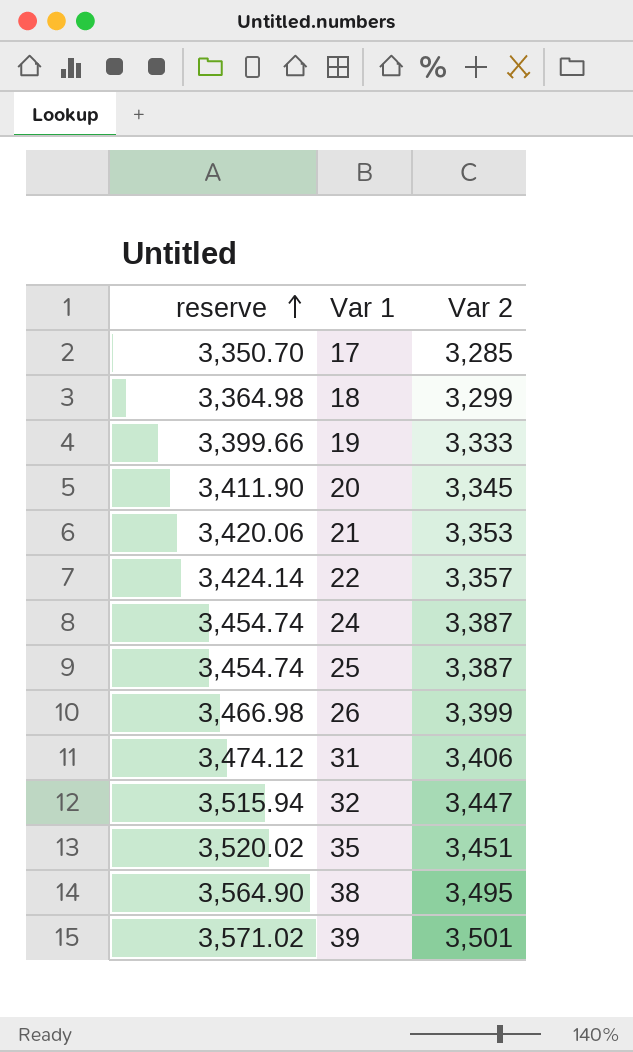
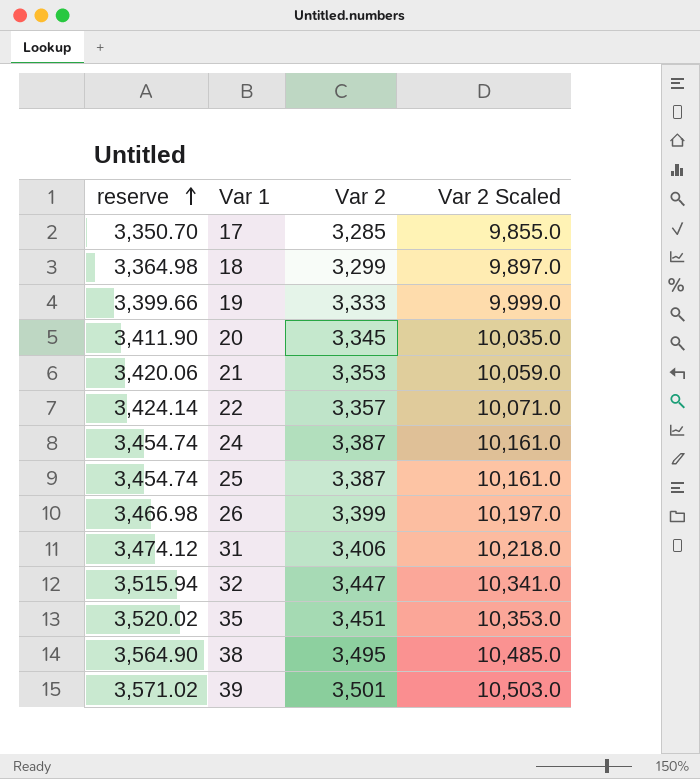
column Var 2 Scaled | formula: none -> [Var 2] * 3

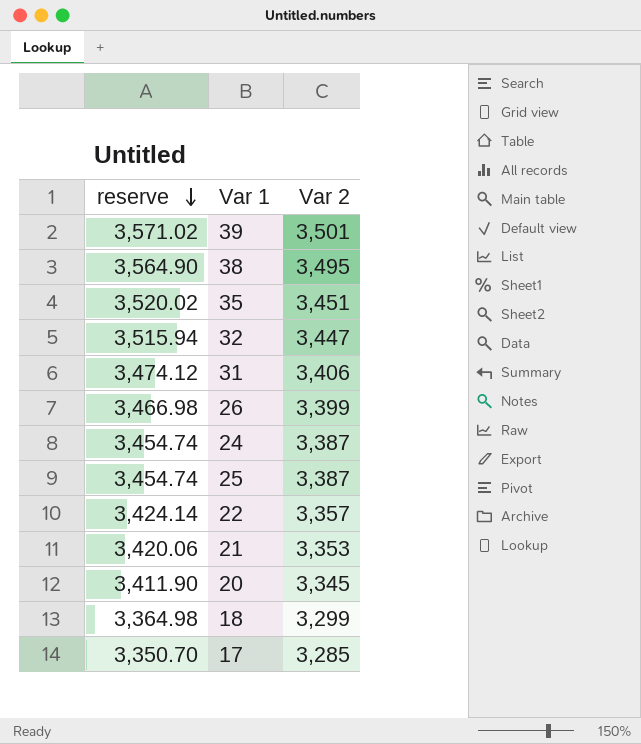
row order: reserve ascending -> reserve descending
column Var 2 Scaled | formula: [Var 2] * 3 -> none
row 19: 3,399.66 | 3,333 | 9,999.0 -> none

